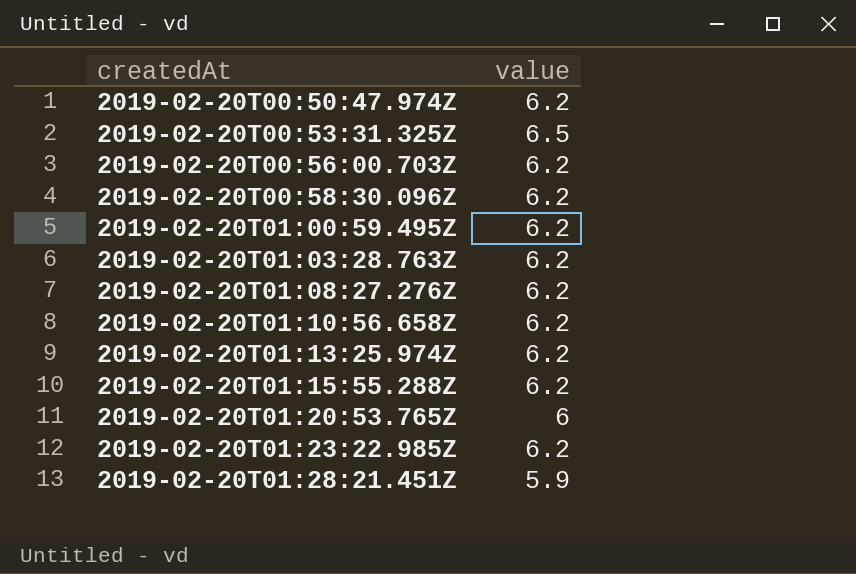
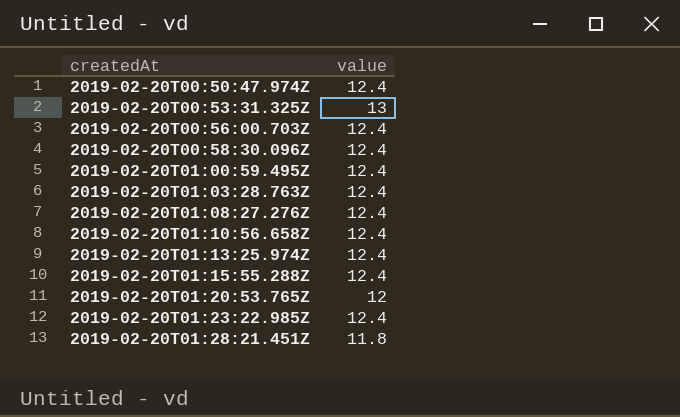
2019-02-20T00:50:47.974Z | value: 6.2 -> 12.4
2019-02-20T00:53:31.325Z | value: 6.5 -> 13
2019-02-20T00:56:00.703Z | value: 6.2 -> 12.4
2019-02-20T00:58:30.096Z | value: 6.2 -> 12.4
2019-02-20T01:00:59.495Z | value: 6.2 -> 12.4
2019-02-20T01:03:28.763Z | value: 6.2 -> 12.4
2019-02-20T01:08:27.276Z | value: 6.2 -> 12.4
2019-02-20T01:10:56.658Z | value: 6.2 -> 12.4
2019-02-20T01:13:25.974Z | value: 6.2 -> 12.4
2019-02-20T01:15:55.288Z | value: 6.2 -> 12.4
2019-02-20T01:20:53.765Z | value: 6 -> 12
2019-02-20T01:23:22.985Z | value: 6.2 -> 12.4
2019-02-20T01:28:21.451Z | value: 5.9 -> 11.8

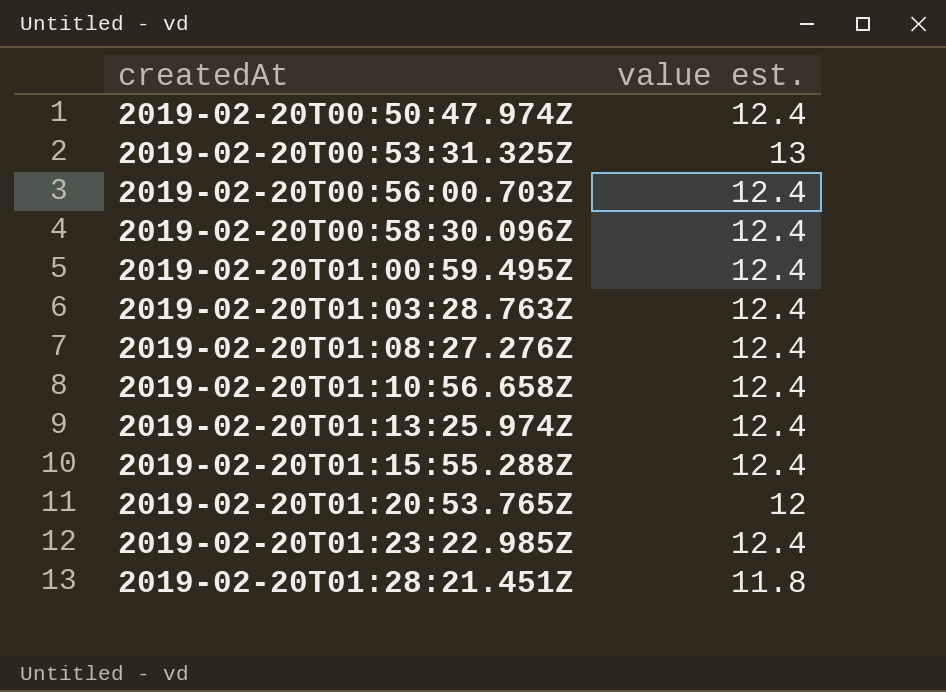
column name: value -> value est.

